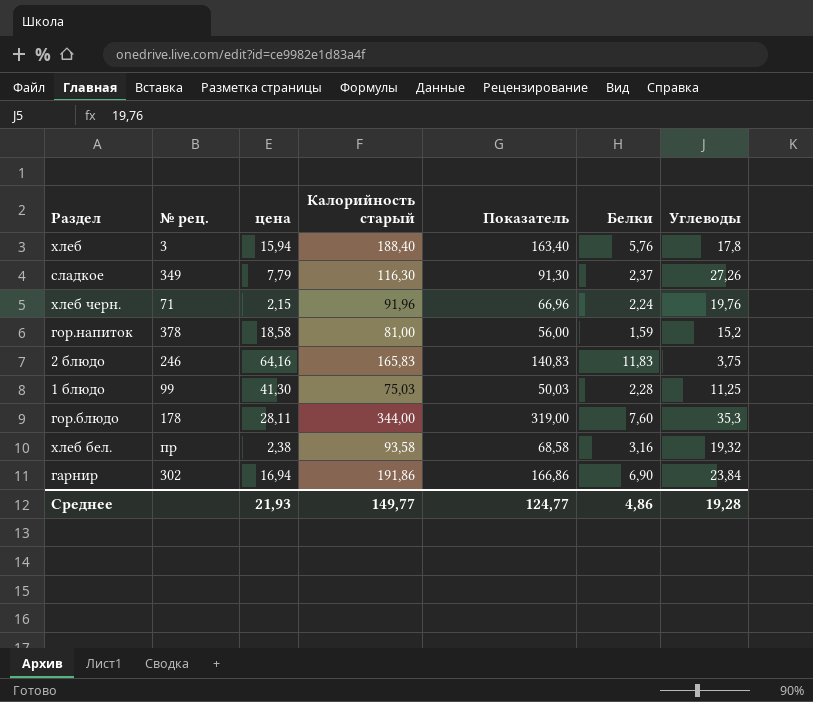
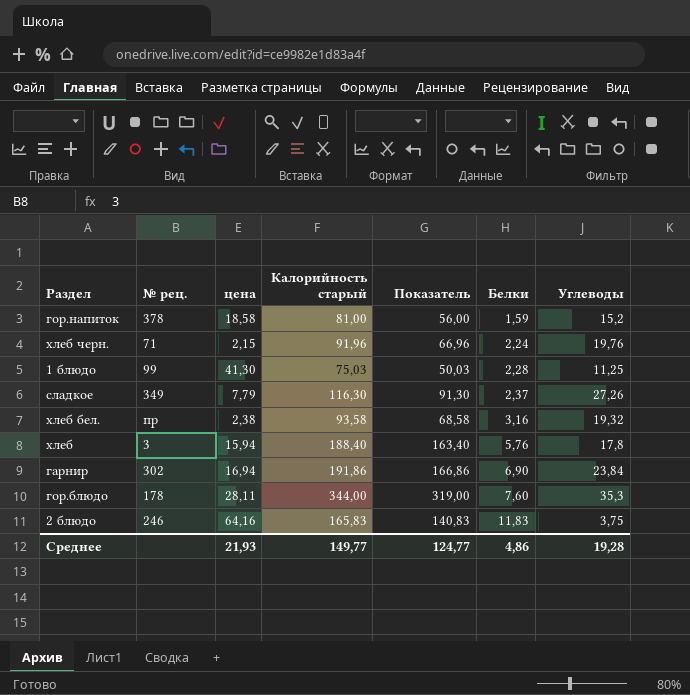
row order: none -> Белки ascending

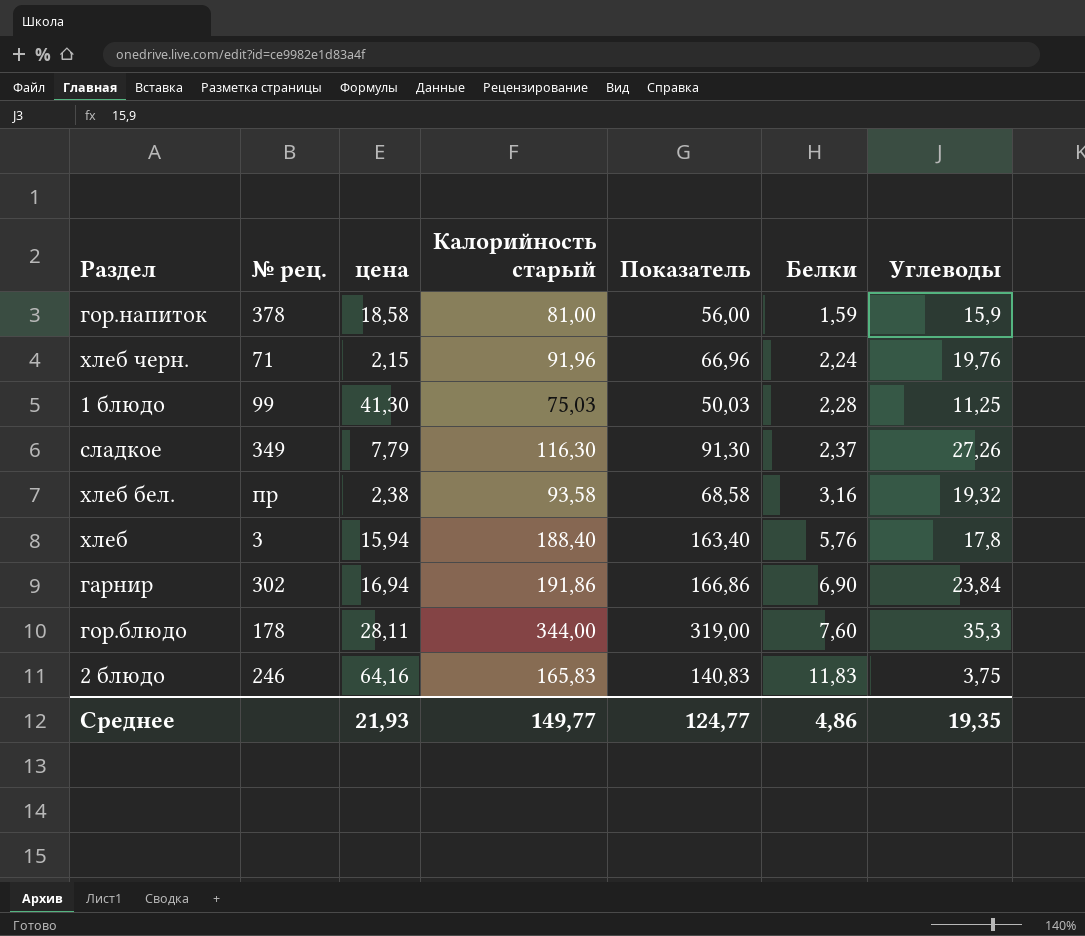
гор.напиток | Углеводы: 15,2 -> 15,9
Среднее | Углеводы: 19,28 -> 19,35

